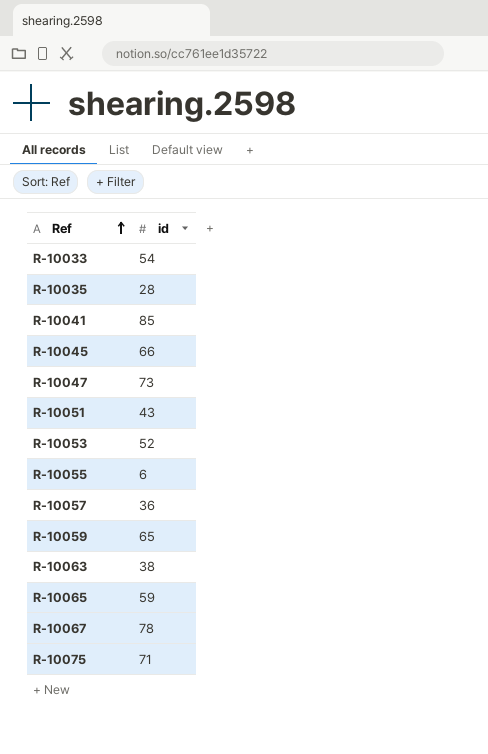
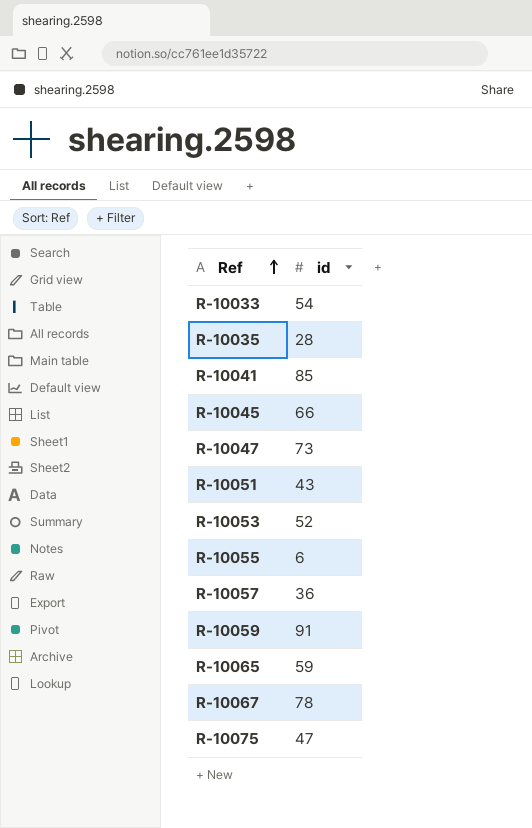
row R-10063: 38 -> none
R-10059 | id: 65 -> 91
R-10075 | id: 71 -> 47

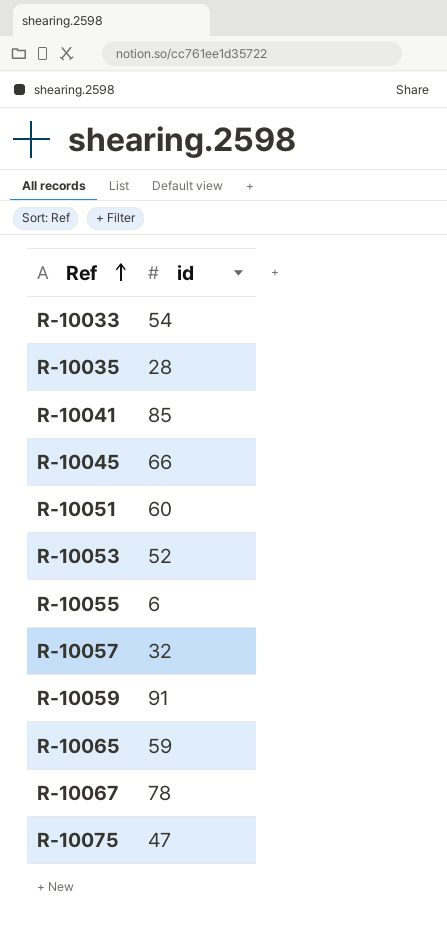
row R-10047: 73 -> none
R-10051 | id: 43 -> 60
R-10057 | id: 36 -> 32

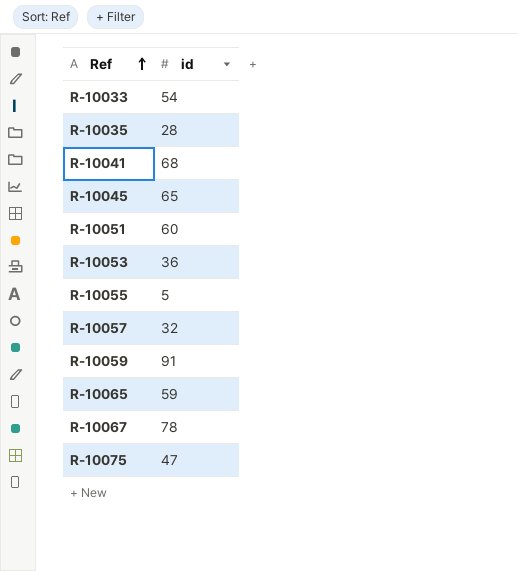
R-10041 | id: 85 -> 68
R-10045 | id: 66 -> 65
R-10053 | id: 52 -> 36
R-10055 | id: 6 -> 5

